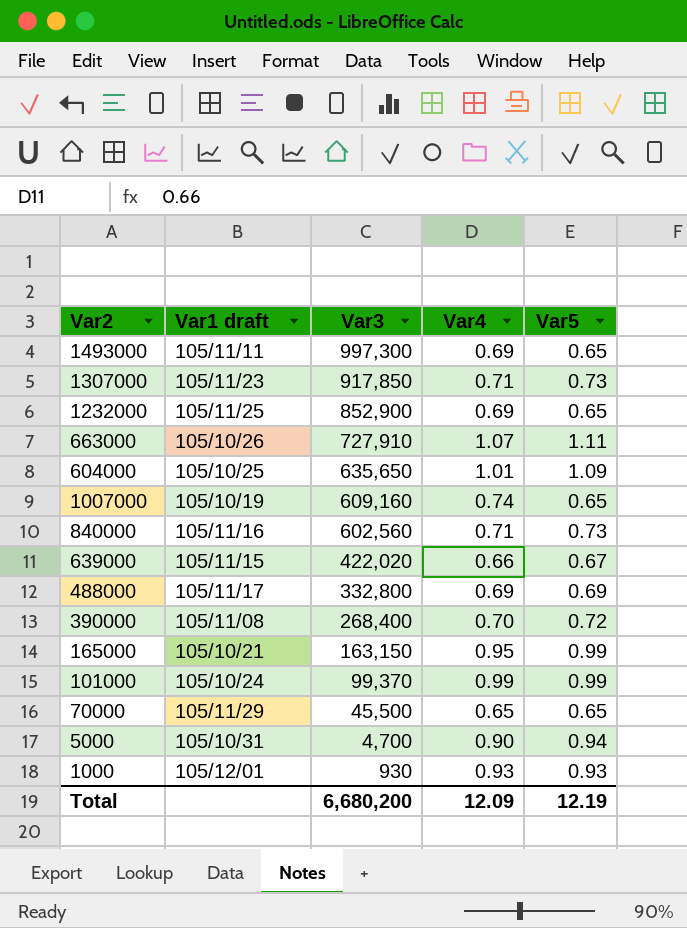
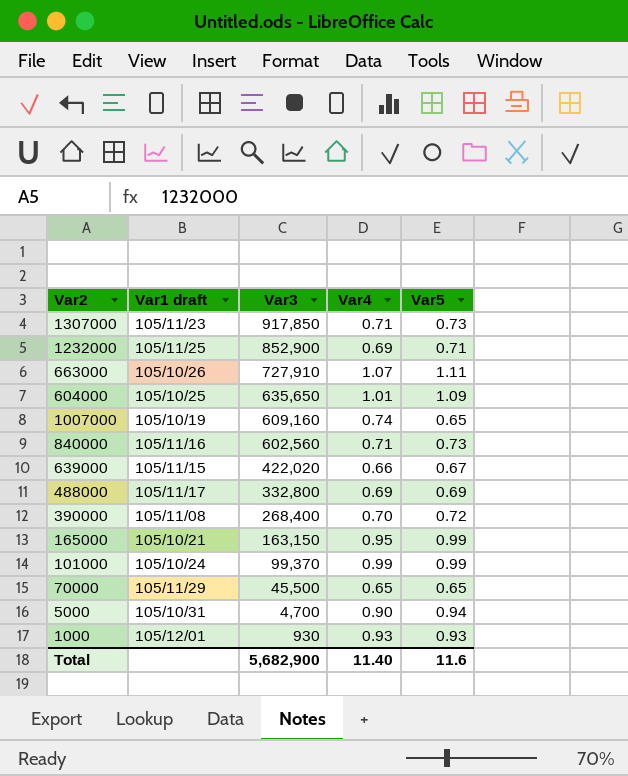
row 1493000: 105/11/11 | 997,300 | 0.69 | 0.65 -> none
1232000 | Var5: 0.65 -> 0.71
Total | Var3: 6,680,200 -> 5,682,900
Total | Var4: 12.09 -> 11.40
Total | Var5: 12.19 -> 11.6

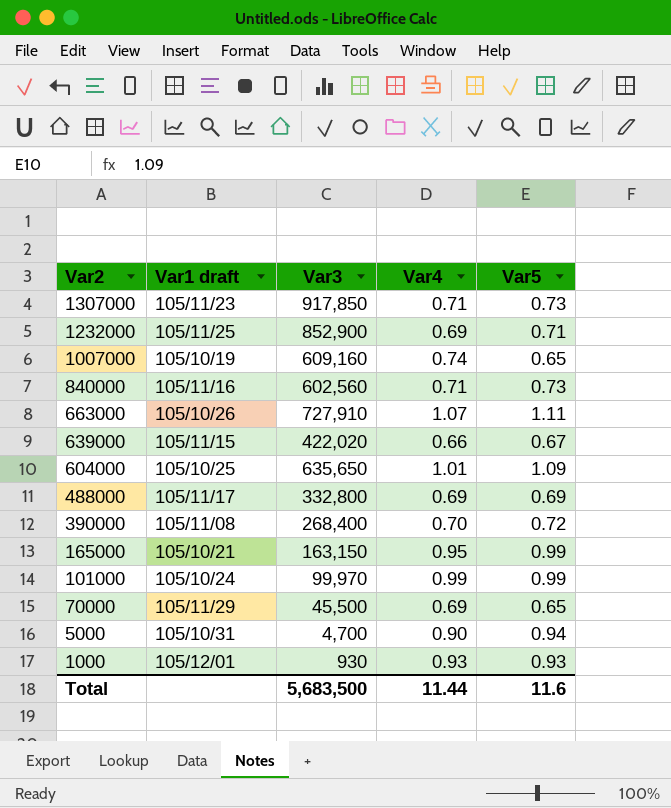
row order: Var3 descending -> Var2 descending
101000 | Var3: 99,370 -> 99,970
70000 | Var4: 0.65 -> 0.69
Total | Var3: 5,682,900 -> 5,683,500
Total | Var4: 11.40 -> 11.44

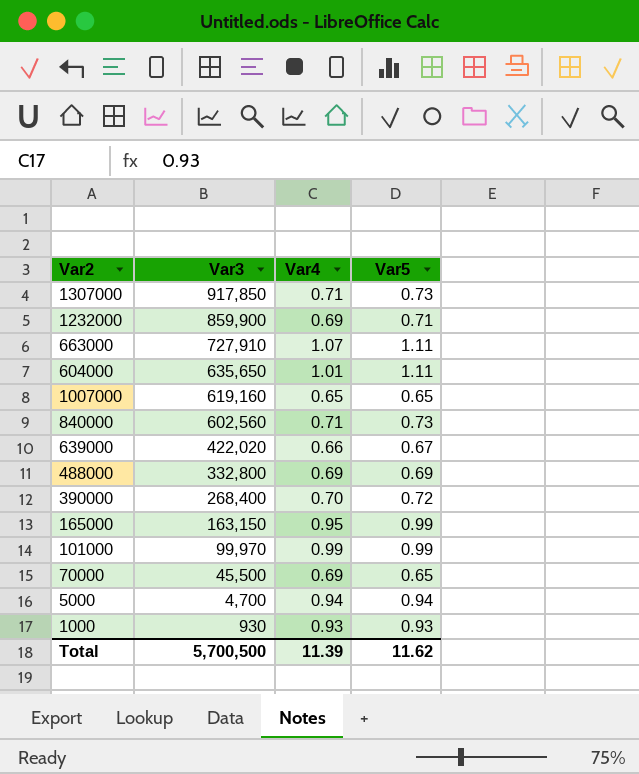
row order: Var2 descending -> Var3 descending
column Var1 draft | position: 2 -> none
1232000 | Var3: 852,900 -> 859,900
604000 | Var5: 1.09 -> 1.11
1007000 | Var3: 609,160 -> 619,160
1007000 | Var4: 0.74 -> 0.65
5000 | Var4: 0.90 -> 0.94
Total | Var3: 5,683,500 -> 5,700,500
Total | Var4: 11.44 -> 11.39
Total | Var5: 11.6 -> 11.62

